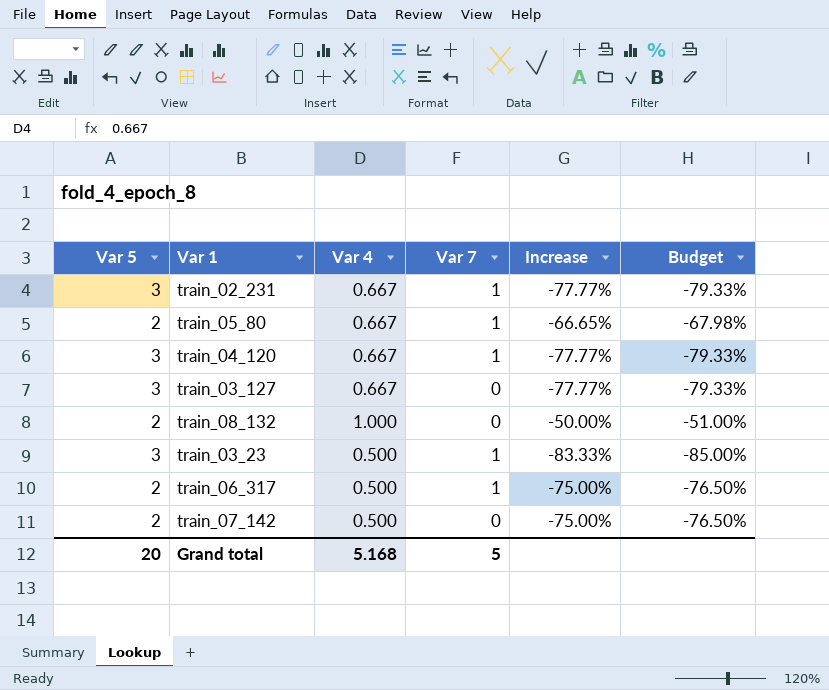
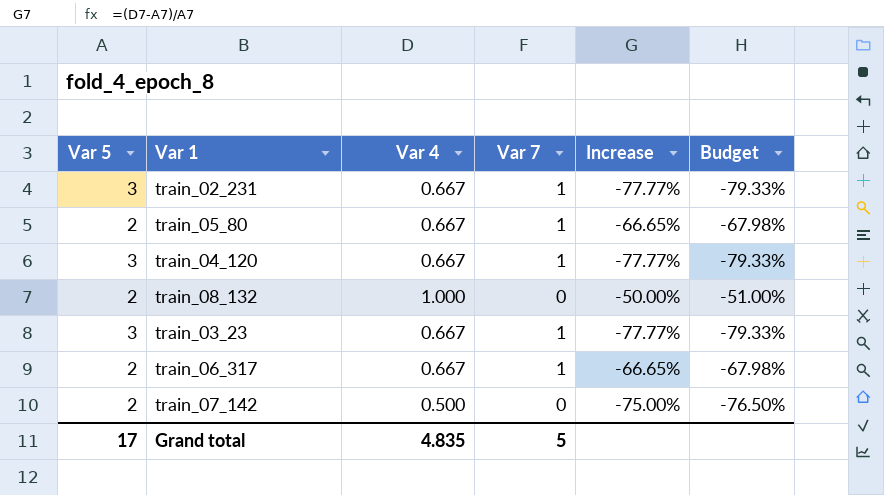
row train_03_127: 3 | 0.667 | 0 | -77.77% | -79.33% -> none
train_03_23 | Var 4: 0.500 -> 0.667
train_03_23 | Increase: -83.33% -> -77.77%
train_03_23 | Budget: -85.00% -> -79.33%
train_06_317 | Var 4: 0.500 -> 0.667
train_06_317 | Increase: -75.00% -> -66.65%
train_06_317 | Budget: -76.50% -> -67.98%
Grand total | Var 5: 20 -> 17
Grand total | Var 4: 5.168 -> 4.835

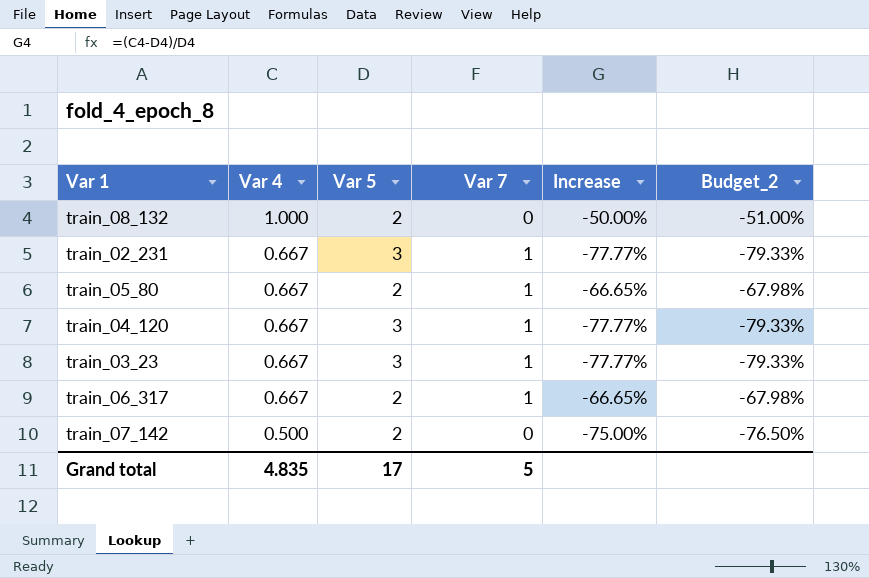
row order: none -> Var 4 descending
column Var 5 | position: 1 -> 3
column name: Budget -> Budget_2

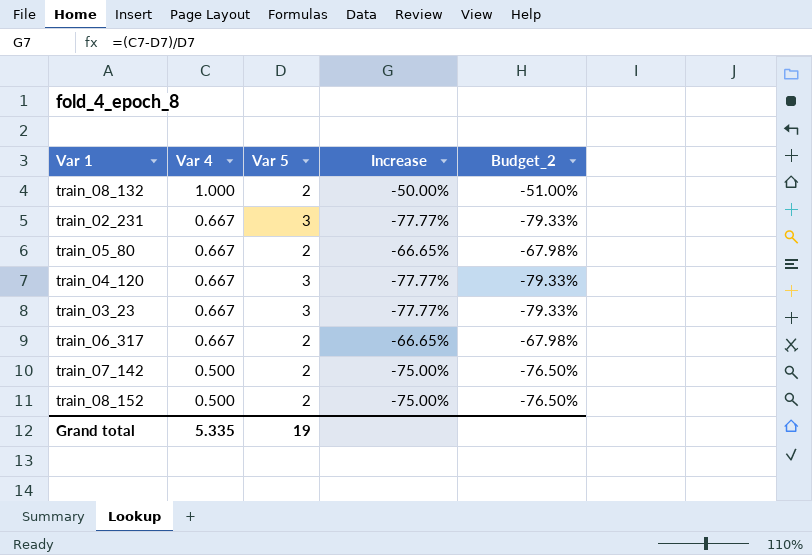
column Var 7 | position: 4 -> none
row train_08_152: none -> 0.500 | 2 | -75.00% | -76.50%
Grand total | Var 4: 4.835 -> 5.335
Grand total | Var 5: 17 -> 19

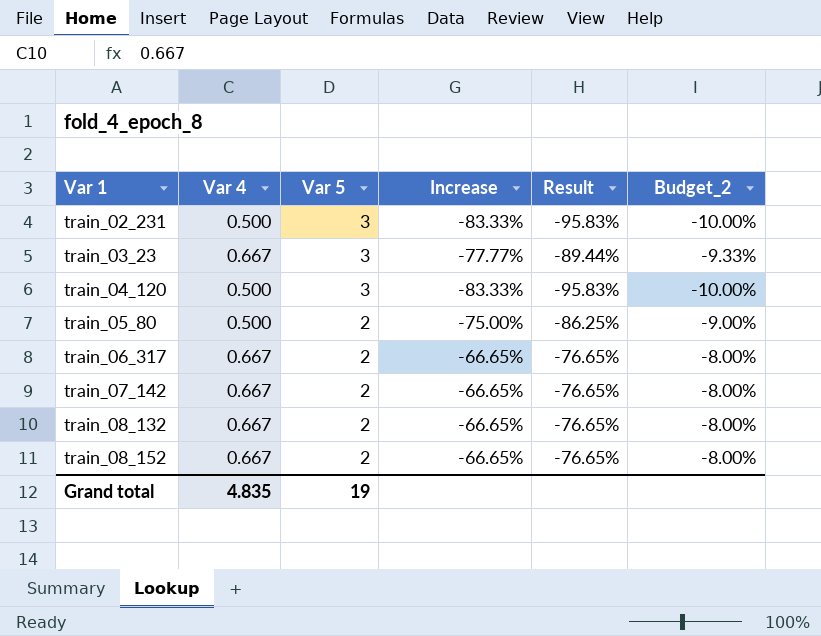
row order: Var 4 descending -> Var 1 ascending
column Result | formula: none -> [Increase] * 1.15
column Budget_2 | formula: [Increase] * 1.02 -> [Increase] * 0.12
train_02_231 | Var 4: 0.667 -> 0.500
train_02_231 | Increase: -77.77% -> -83.33%
train_04_120 | Var 4: 0.667 -> 0.500
train_04_120 | Increase: -77.77% -> -83.33%
train_05_80 | Var 4: 0.667 -> 0.500
train_05_80 | Increase: -66.65% -> -75.00%
train_07_142 | Var 4: 0.500 -> 0.667
train_07_142 | Increase: -75.00% -> -66.65%
train_08_132 | Var 4: 1.000 -> 0.667
train_08_132 | Increase: -50.00% -> -66.65%
train_08_152 | Var 4: 0.500 -> 0.667
train_08_152 | Increase: -75.00% -> -66.65%
Grand total | Var 4: 5.335 -> 4.835

